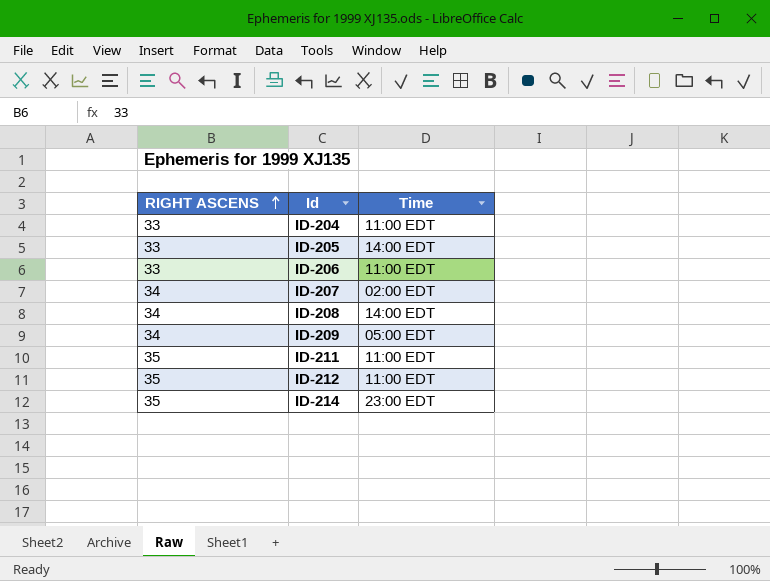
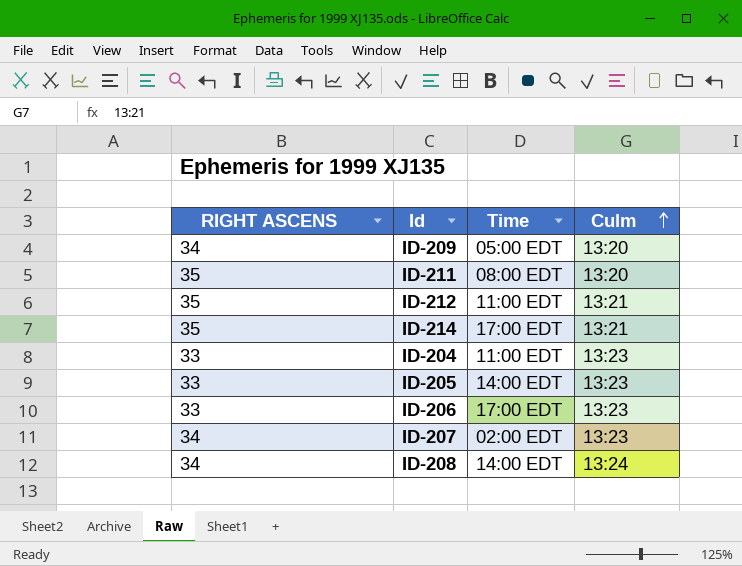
row order: RIGHT ASCENS ascending -> Culm ascending
column Culm | position: none -> 4
ID-211 | Time: 11:00 EDT -> 08:00 EDT
ID-214 | Time: 23:00 EDT -> 17:00 EDT
ID-206 | Time: 11:00 EDT -> 17:00 EDT

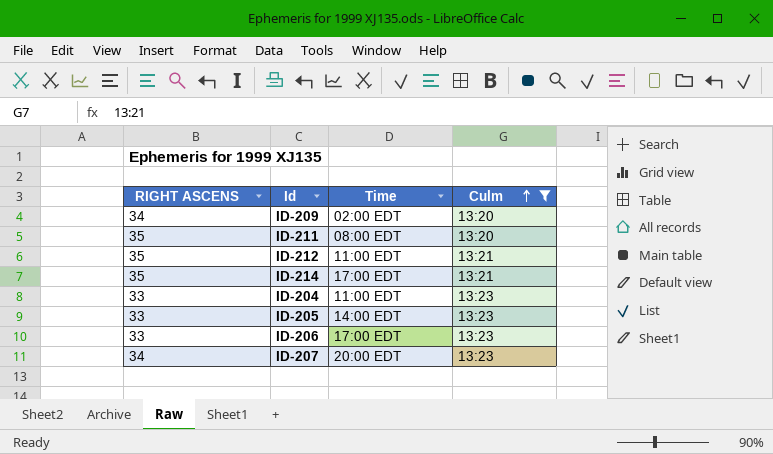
filter: none -> Culm != 13:24
ID-209 | Time: 05:00 EDT -> 02:00 EDT
ID-207 | Time: 02:00 EDT -> 20:00 EDT

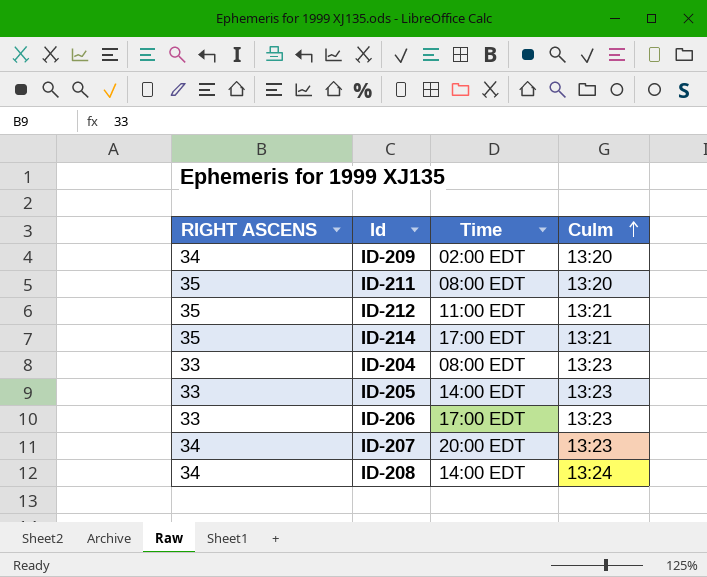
filter: Culm != 13:24 -> none
ID-204 | Time: 11:00 EDT -> 08:00 EDT

